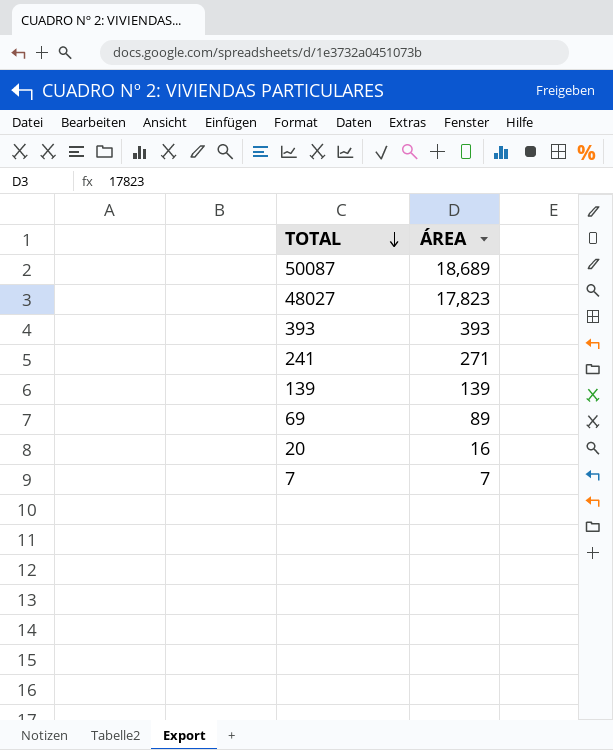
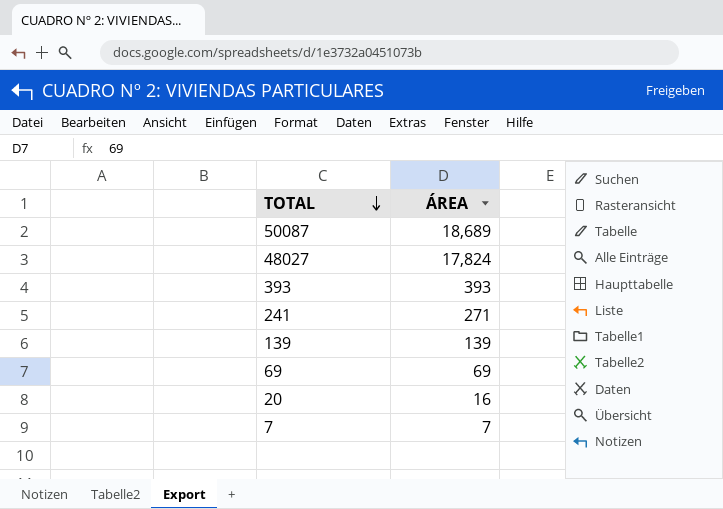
48027 | ÁREA: 17,823 -> 17,824
69 | ÁREA: 89 -> 69

